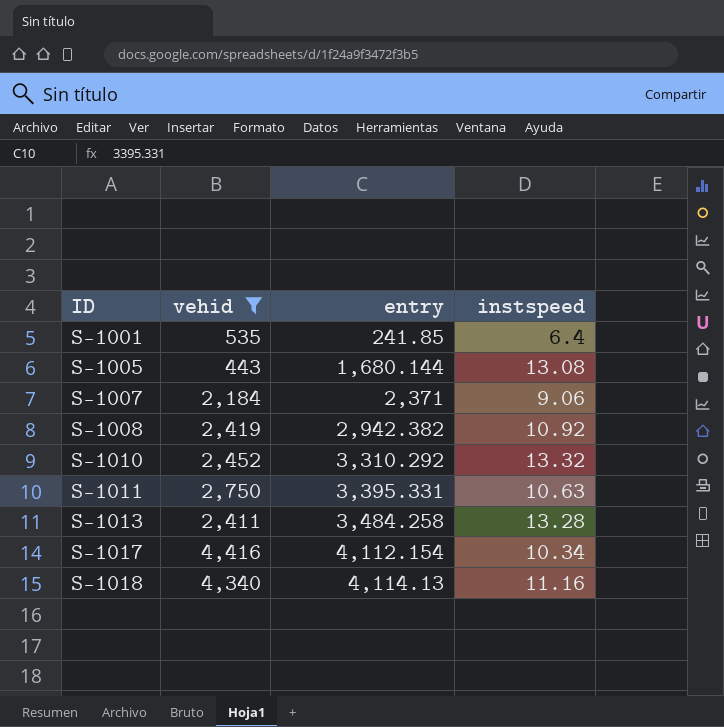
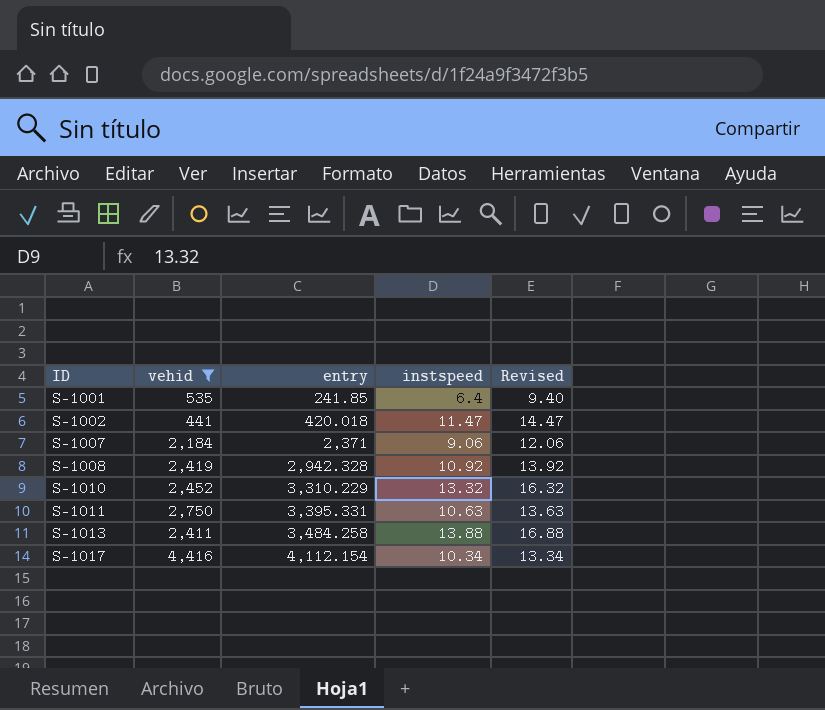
column Revised | formula: none -> [instspeed] + 3
row S-1005: 443 | 1,680.144 | 13.08 -> none
row S-1018: 4,340 | 4,114.13 | 11.16 -> none
row S-1002: none -> 441 | 420.018 | 11.47 | 14.47
S-1008 | entry: 2,942.382 -> 2,942.328
S-1010 | entry: 3,310.292 -> 3,310.229
S-1013 | instspeed: 13.28 -> 13.88

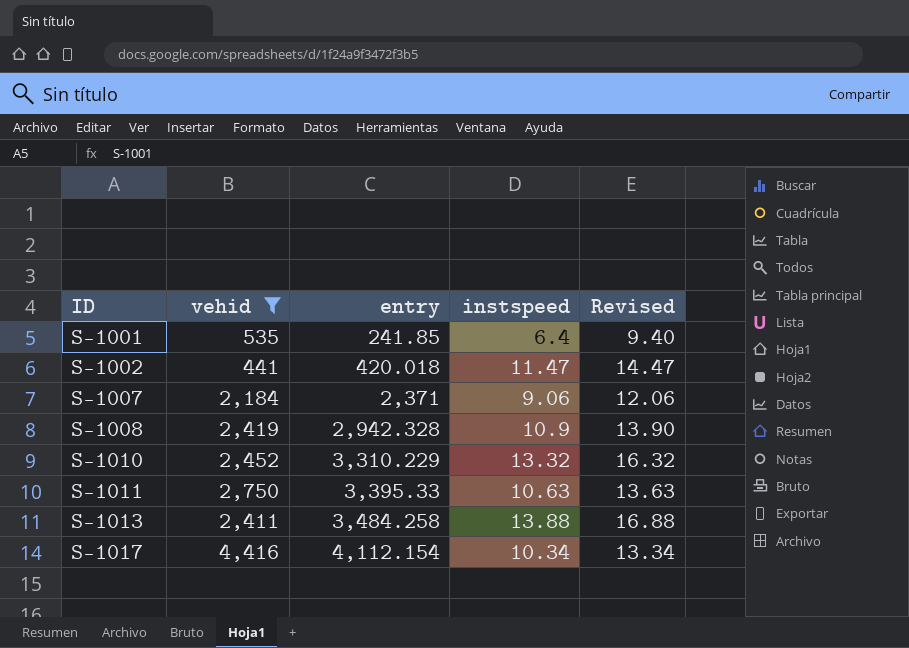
S-1008 | instspeed: 10.92 -> 10.9
S-1008 | Revised: 13.92 -> 13.90
S-1011 | entry: 3,395.331 -> 3,395.33

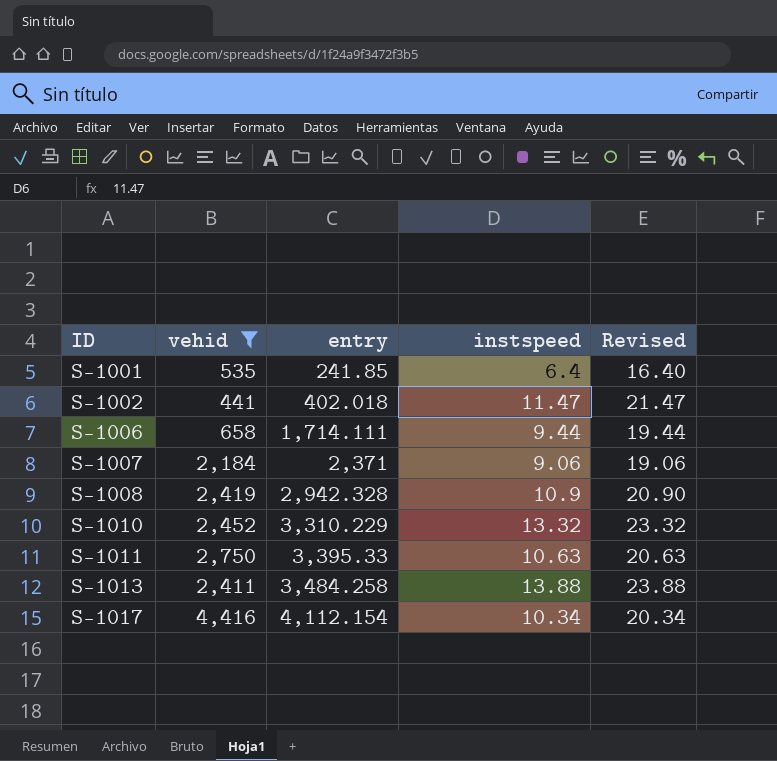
column Revised | formula: [instspeed] + 3 -> [instspeed] + 10
S-1002 | entry: 420.018 -> 402.018
row S-1006: none -> 658 | 1,714.111 | 9.44 | 19.44

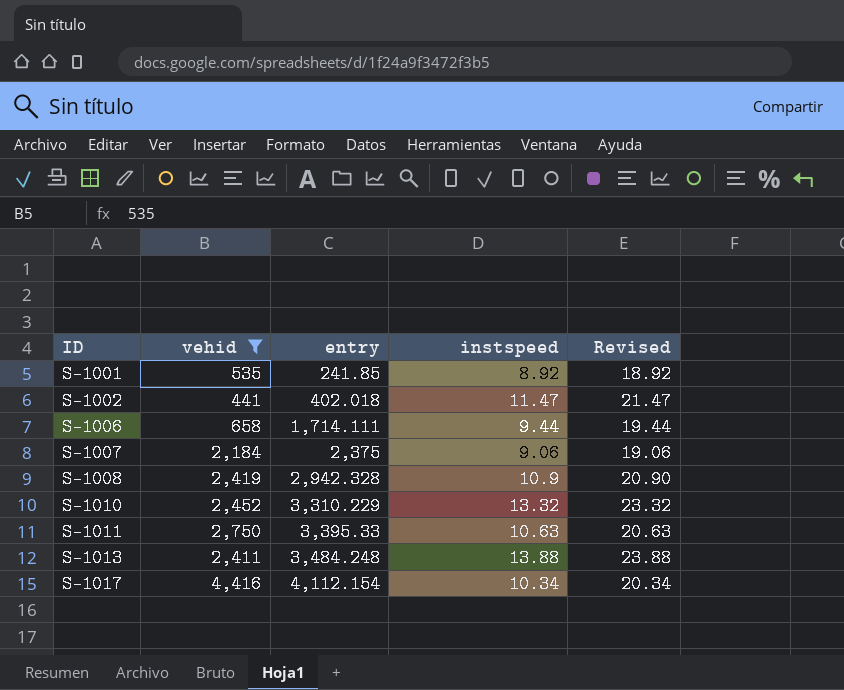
S-1001 | instspeed: 6.4 -> 8.92
S-1001 | Revised: 16.40 -> 18.92
S-1007 | entry: 2,371 -> 2,375
S-1013 | entry: 3,484.258 -> 3,484.248

